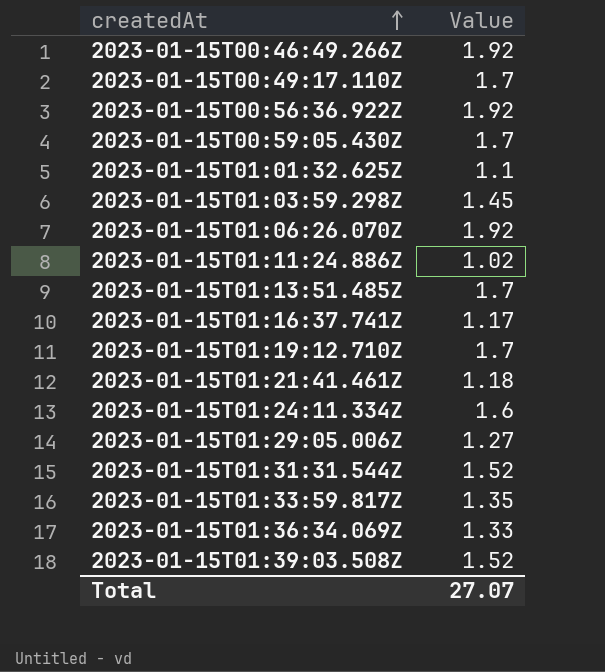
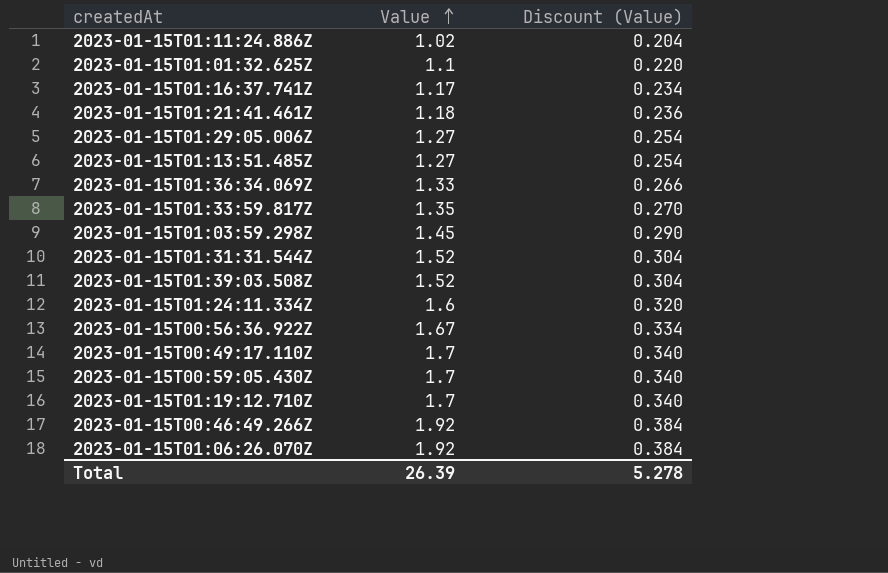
row order: createdAt ascending -> Value ascending
column Discount (Value) | formula: none -> [Value] * 0.2
2023-01-15T01:13:51.485Z | Value: 1.7 -> 1.27
2023-01-15T00:56:36.922Z | Value: 1.92 -> 1.67
Total | Value: 27.07 -> 26.39

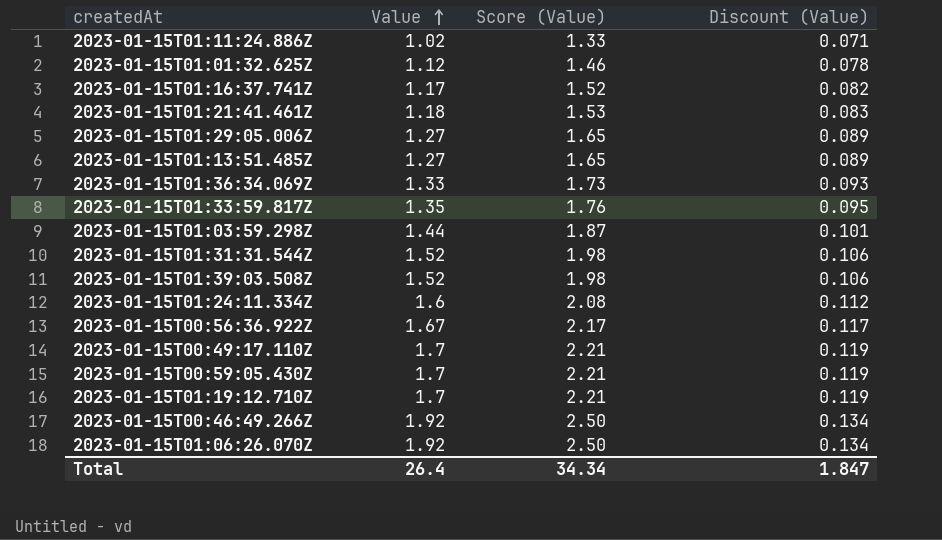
column Score (Value) | formula: none -> [Value] * 1.3
column Discount (Value) | formula: [Value] * 0.2 -> [Value] * 0.07
2023-01-15T01:01:32.625Z | Value: 1.1 -> 1.12
2023-01-15T01:03:59.298Z | Value: 1.45 -> 1.44
Total | Value: 26.39 -> 26.4
Total | Discount (Value): 5.278 -> 1.847

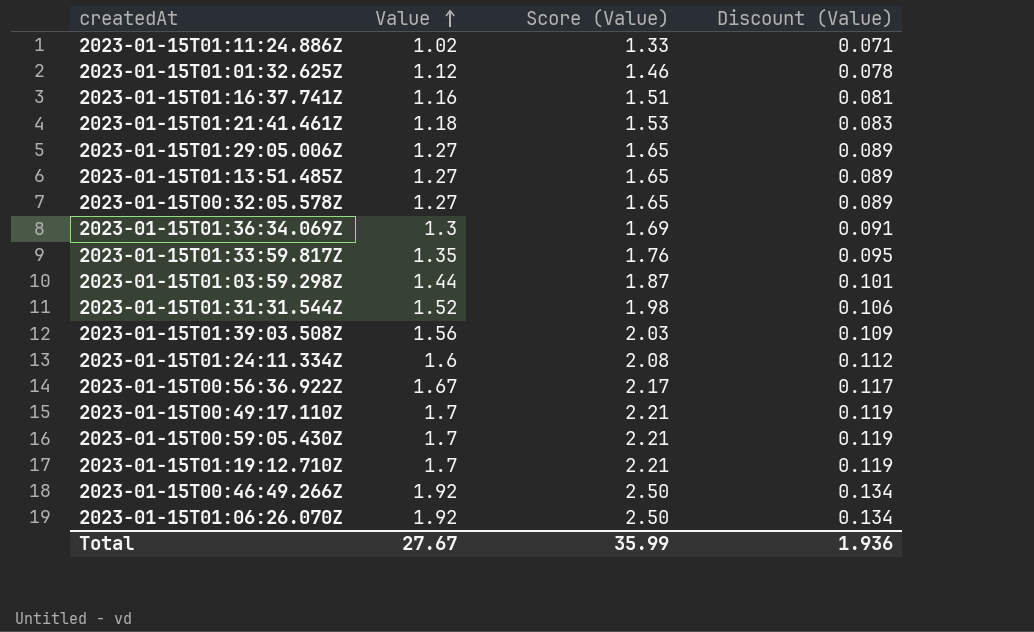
2023-01-15T01:16:37.741Z | Value: 1.17 -> 1.16
2023-01-15T01:16:37.741Z | Score (Value): 1.52 -> 1.51
2023-01-15T01:16:37.741Z | Discount (Value): 0.082 -> 0.081
row 2023-01-15T00:32:05.578Z: none -> 1.27 | 1.65 | 0.089
2023-01-15T01:36:34.069Z | Value: 1.33 -> 1.3
2023-01-15T01:36:34.069Z | Score (Value): 1.73 -> 1.69
2023-01-15T01:36:34.069Z | Discount (Value): 0.093 -> 0.091
2023-01-15T01:39:03.508Z | Value: 1.52 -> 1.56
2023-01-15T01:39:03.508Z | Score (Value): 1.98 -> 2.03
2023-01-15T01:39:03.508Z | Discount (Value): 0.106 -> 0.109
Total | Value: 26.4 -> 27.67
Total | Score (Value): 34.34 -> 35.99
Total | Discount (Value): 1.847 -> 1.936

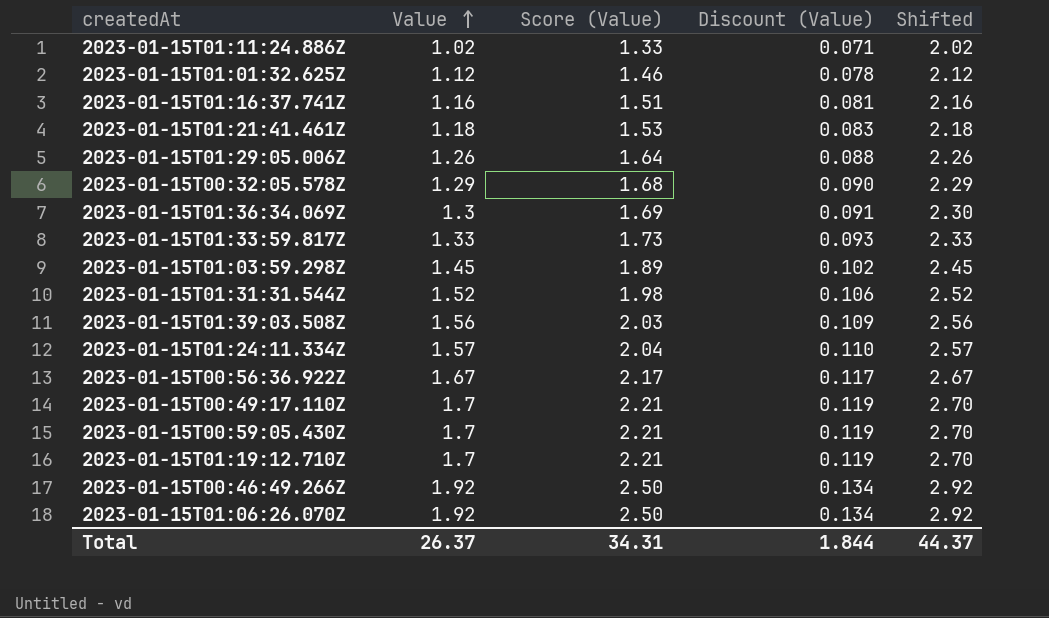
column Shifted | formula: none -> [Value] + 1
row 2023-01-15T01:13:51.485Z: 1.27 | 1.65 | 0.089 -> none
2023-01-15T01:29:05.006Z | Value: 1.27 -> 1.26
2023-01-15T01:29:05.006Z | Score (Value): 1.65 -> 1.64
2023-01-15T01:29:05.006Z | Discount (Value): 0.089 -> 0.088
2023-01-15T00:32:05.578Z | Value: 1.27 -> 1.29
2023-01-15T00:32:05.578Z | Score (Value): 1.65 -> 1.68
2023-01-15T00:32:05.578Z | Discount (Value): 0.089 -> 0.090
2023-01-15T01:33:59.817Z | Value: 1.35 -> 1.33
2023-01-15T01:33:59.817Z | Score (Value): 1.76 -> 1.73
2023-01-15T01:33:59.817Z | Discount (Value): 0.095 -> 0.093
2023-01-15T01:03:59.298Z | Value: 1.44 -> 1.45
2023-01-15T01:03:59.298Z | Score (Value): 1.87 -> 1.89
2023-01-15T01:03:59.298Z | Discount (Value): 0.101 -> 0.102
2023-01-15T01:24:11.334Z | Value: 1.6 -> 1.57
2023-01-15T01:24:11.334Z | Score (Value): 2.08 -> 2.04
2023-01-15T01:24:11.334Z | Discount (Value): 0.112 -> 0.110
Total | Value: 27.67 -> 26.37
Total | Score (Value): 35.99 -> 34.31
Total | Discount (Value): 1.936 -> 1.844

